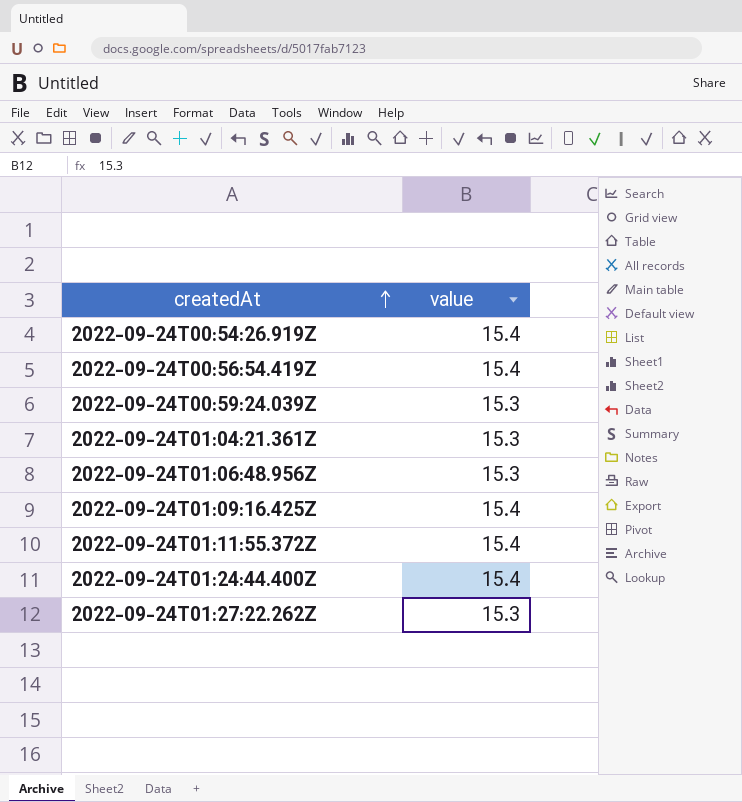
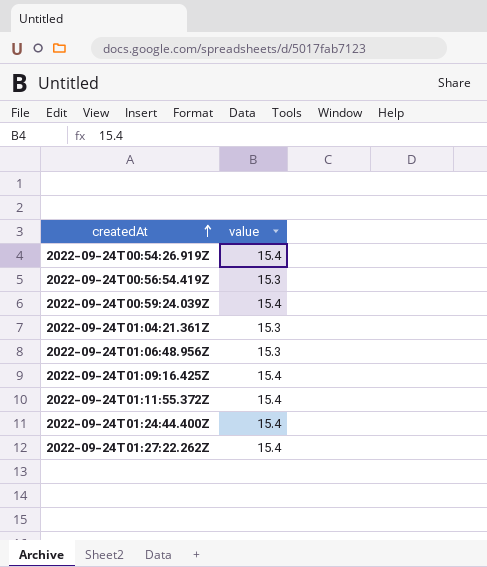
2022-09-24T00:56:54.419Z | value: 15.4 -> 15.3
2022-09-24T00:59:24.039Z | value: 15.3 -> 15.4
2022-09-24T01:27:22.262Z | value: 15.3 -> 15.4

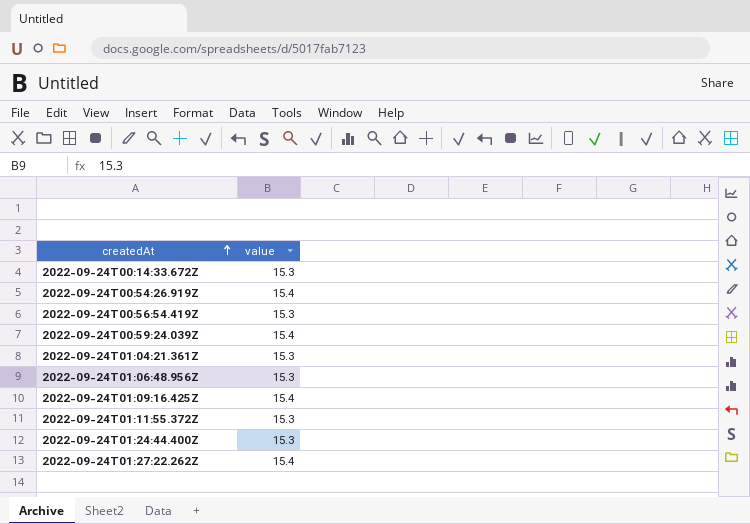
row 2022-09-24T00:14:33.672Z: none -> 15.3
2022-09-24T01:11:55.372Z | value: 15.4 -> 15.3
2022-09-24T01:24:44.400Z | value: 15.4 -> 15.3

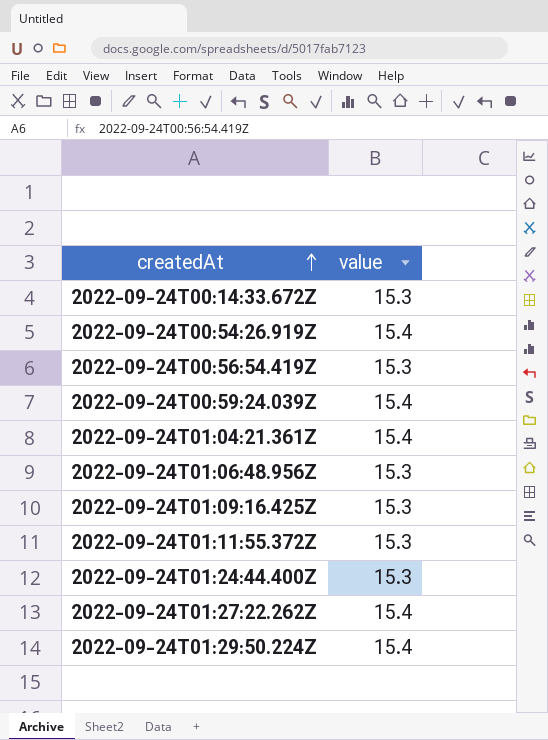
2022-09-24T01:04:21.361Z | value: 15.3 -> 15.4
2022-09-24T01:09:16.425Z | value: 15.4 -> 15.3
row 2022-09-24T01:29:50.224Z: none -> 15.4

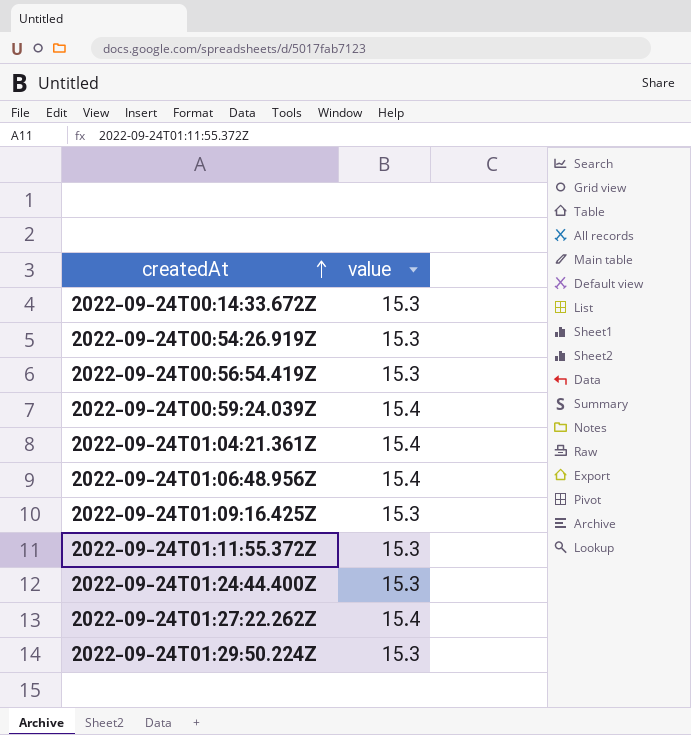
2022-09-24T00:54:26.919Z | value: 15.4 -> 15.3
2022-09-24T01:06:48.956Z | value: 15.3 -> 15.4
2022-09-24T01:29:50.224Z | value: 15.4 -> 15.3

